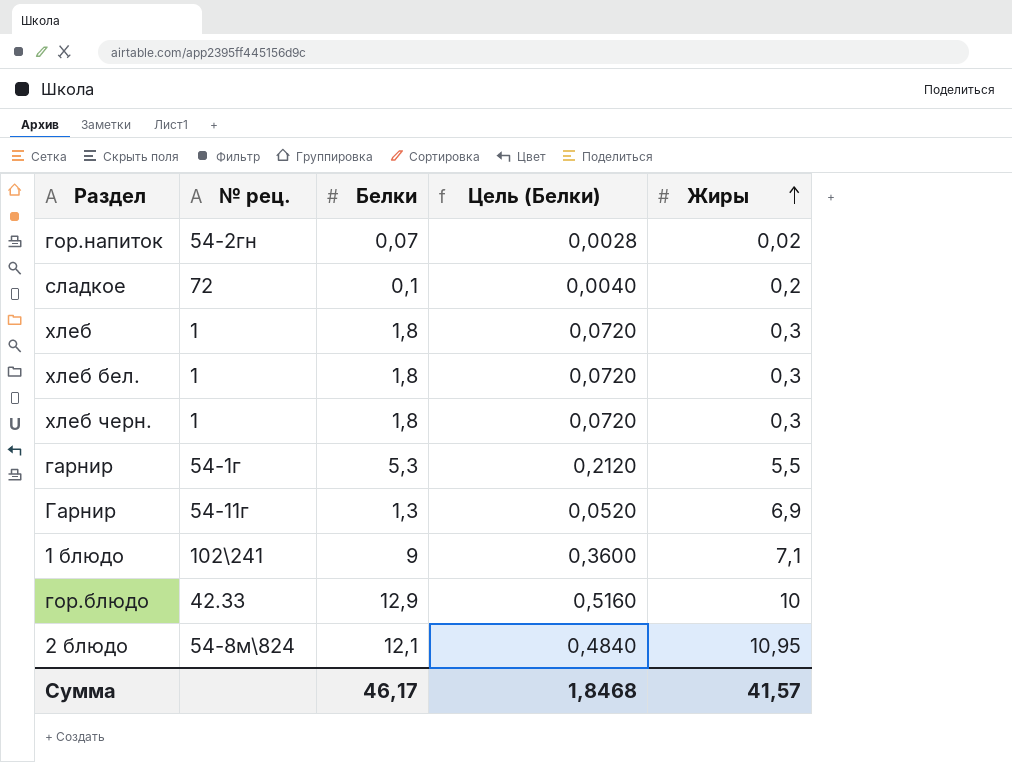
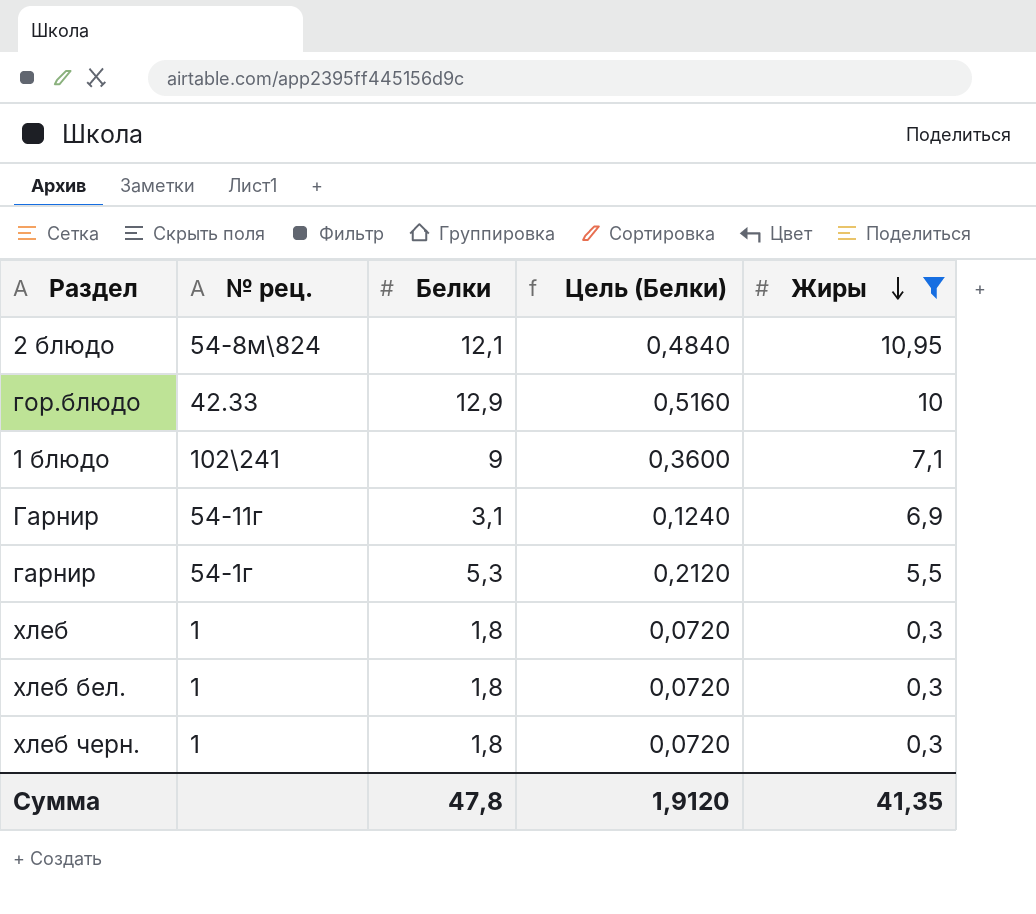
filter: none -> Жиры >= 0,3
row order: Жиры ascending -> Жиры descending
Гарнир | Белки: 1,3 -> 3,1
Гарнир | Цель (Белки): 0,0520 -> 0,1240
Сумма | Белки: 46,17 -> 47,8
Сумма | Цель (Белки): 1,8468 -> 1,9120
Сумма | Жиры: 41,57 -> 41,35

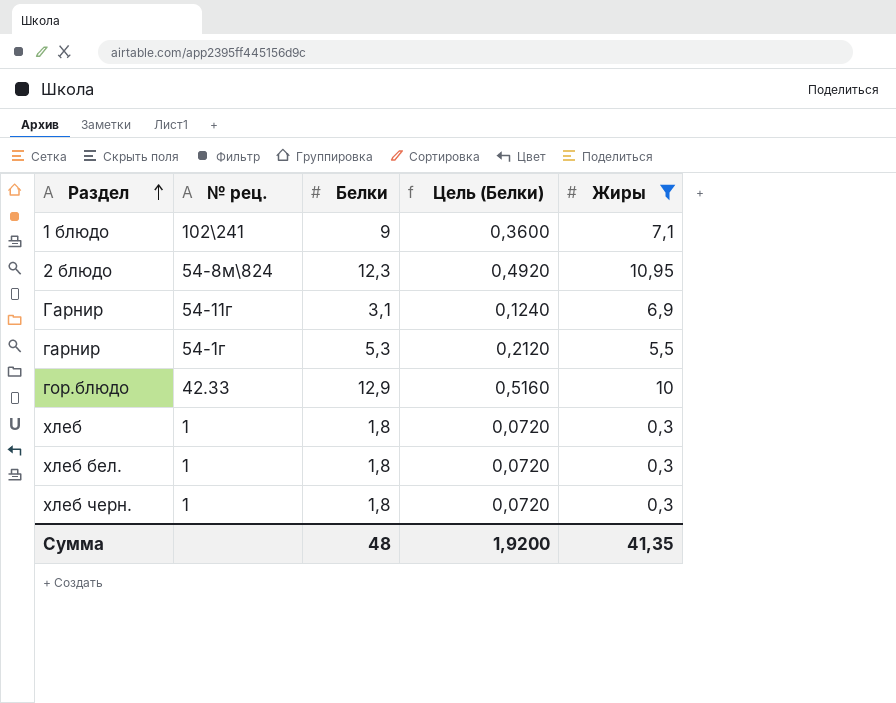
row order: Жиры descending -> Раздел ascending
2 блюдо | Белки: 12,1 -> 12,3
2 блюдо | Цель (Белки): 0,4840 -> 0,4920
Сумма | Белки: 47,8 -> 48
Сумма | Цель (Белки): 1,9120 -> 1,9200

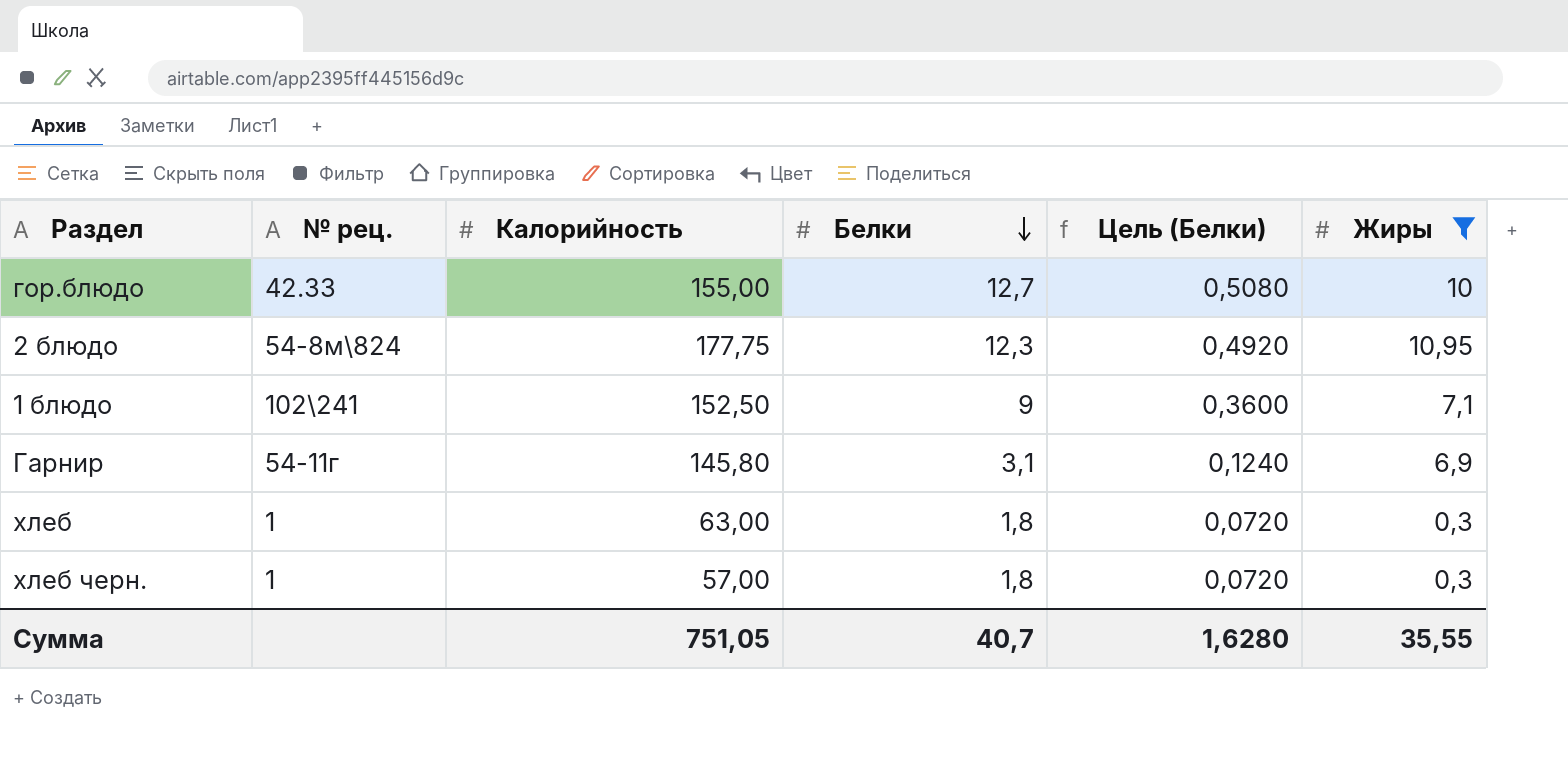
row order: Раздел ascending -> Белки descending
column Калорийность | position: none -> 3
row гарнир: 54-1г | 5,3 | 0,2120 | 5,5 -> none
row хлеб бел.: 1 | 1,8 | 0,0720 | 0,3 -> none
гор.блюдо | Белки: 12,9 -> 12,7
гор.блюдо | Цель (Белки): 0,5160 -> 0,5080
Сумма | Белки: 48 -> 40,7
Сумма | Цель (Белки): 1,9200 -> 1,6280
Сумма | Жиры: 41,35 -> 35,55

